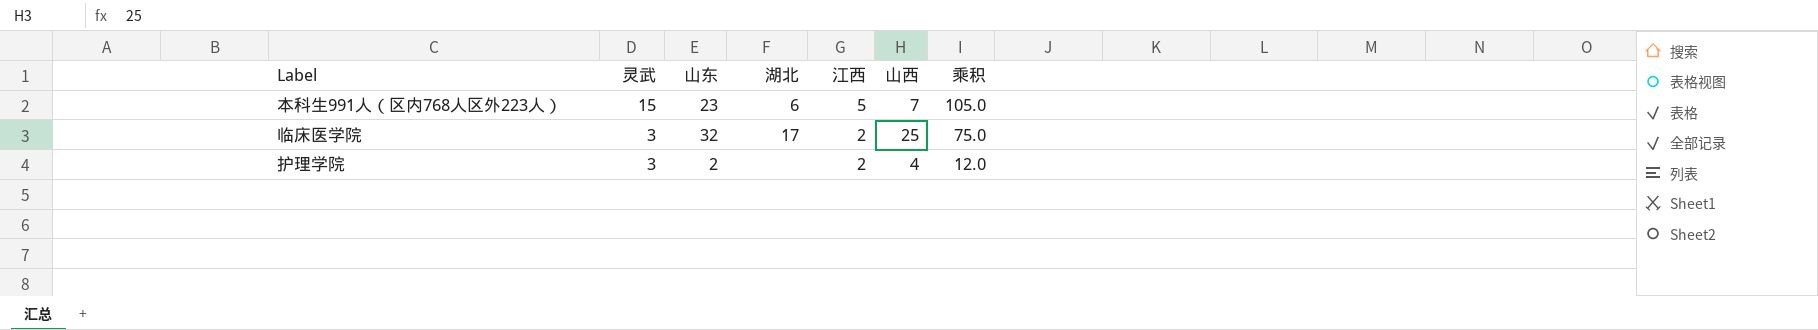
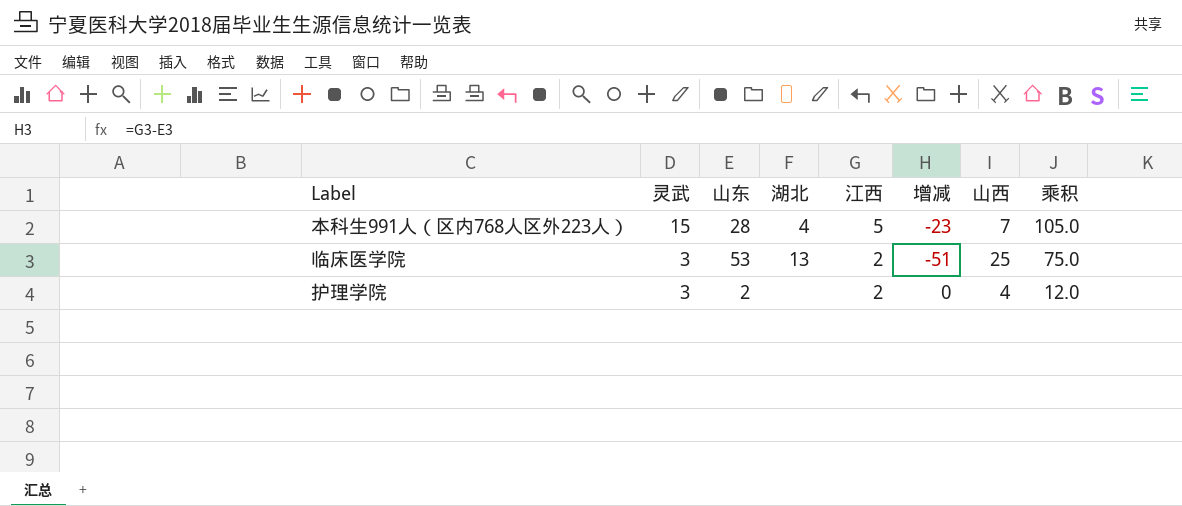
column 增减 | formula: none -> [江西] - [山东]
本科生991人（区内768人区外223人） | 山东: 23 -> 28
本科生991人（区内768人区外223人） | 湖北: 6 -> 4
临床医学院 | 山东: 32 -> 53
临床医学院 | 湖北: 17 -> 13

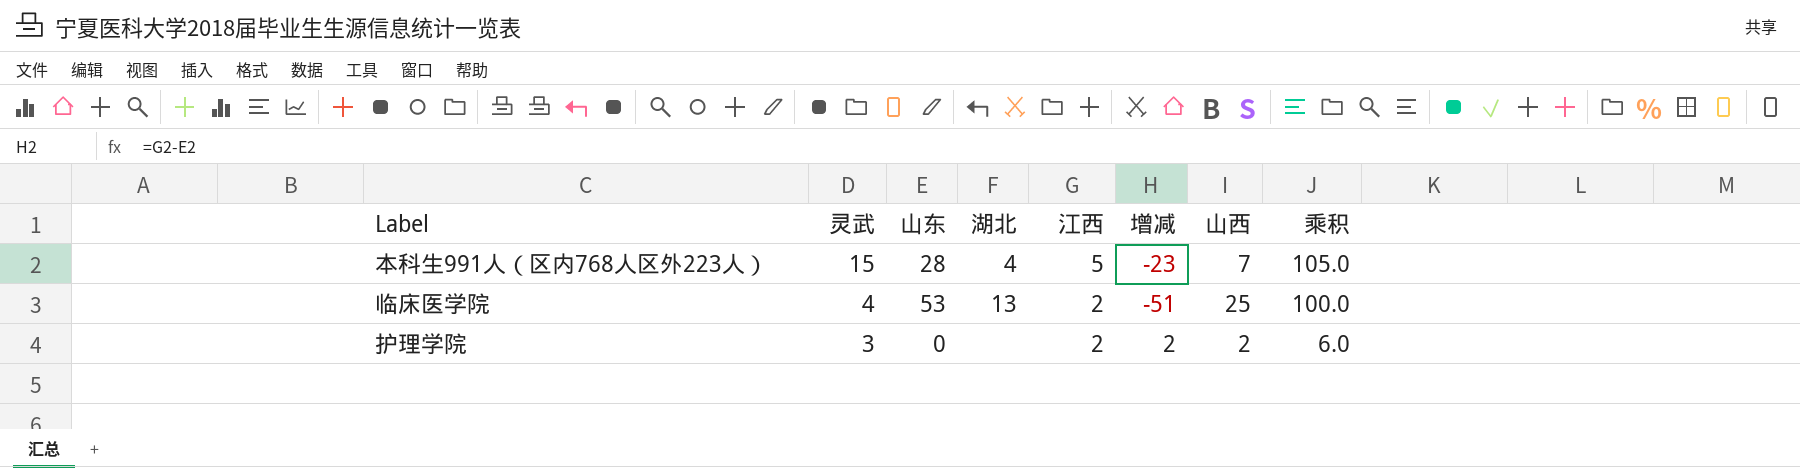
临床医学院 | 灵武: 3 -> 4
临床医学院 | 乘积: 75.0 -> 100.0
护理学院 | 山东: 2 -> 0
护理学院 | 增减: 0 -> 2
护理学院 | 山西: 4 -> 2
护理学院 | 乘积: 12.0 -> 6.0

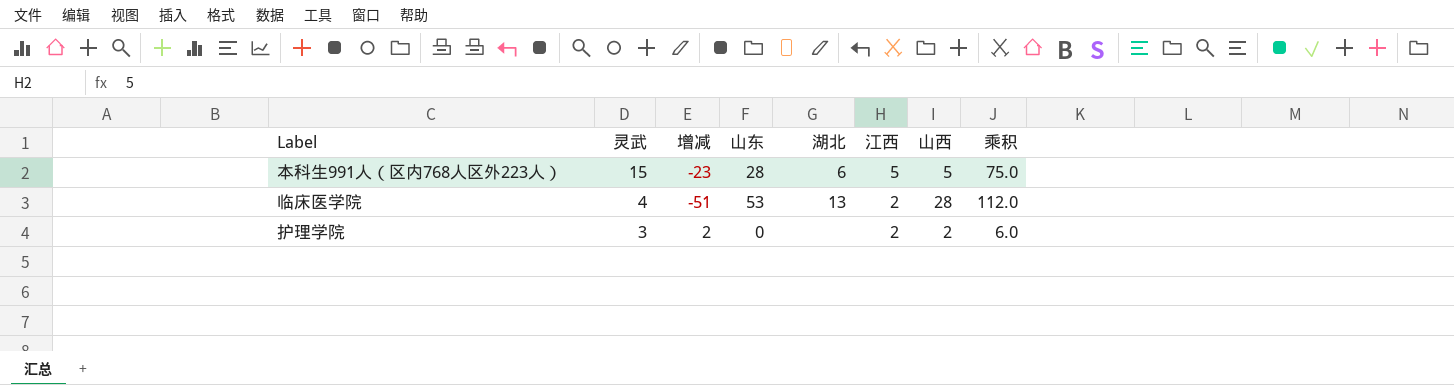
column 增减 | position: 6 -> 3
本科生991人（区内768人区外223人） | 湖北: 4 -> 6
本科生991人（区内768人区外223人） | 山西: 7 -> 5
本科生991人（区内768人区外223人） | 乘积: 105.0 -> 75.0
临床医学院 | 山西: 25 -> 28
临床医学院 | 乘积: 100.0 -> 112.0

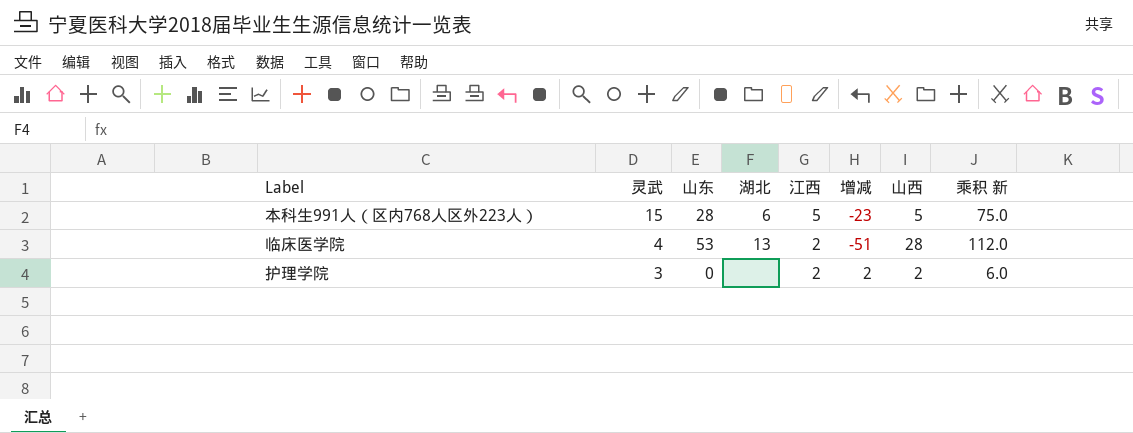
column 增减 | position: 3 -> 6
column name: 乘积 -> 乘积 新

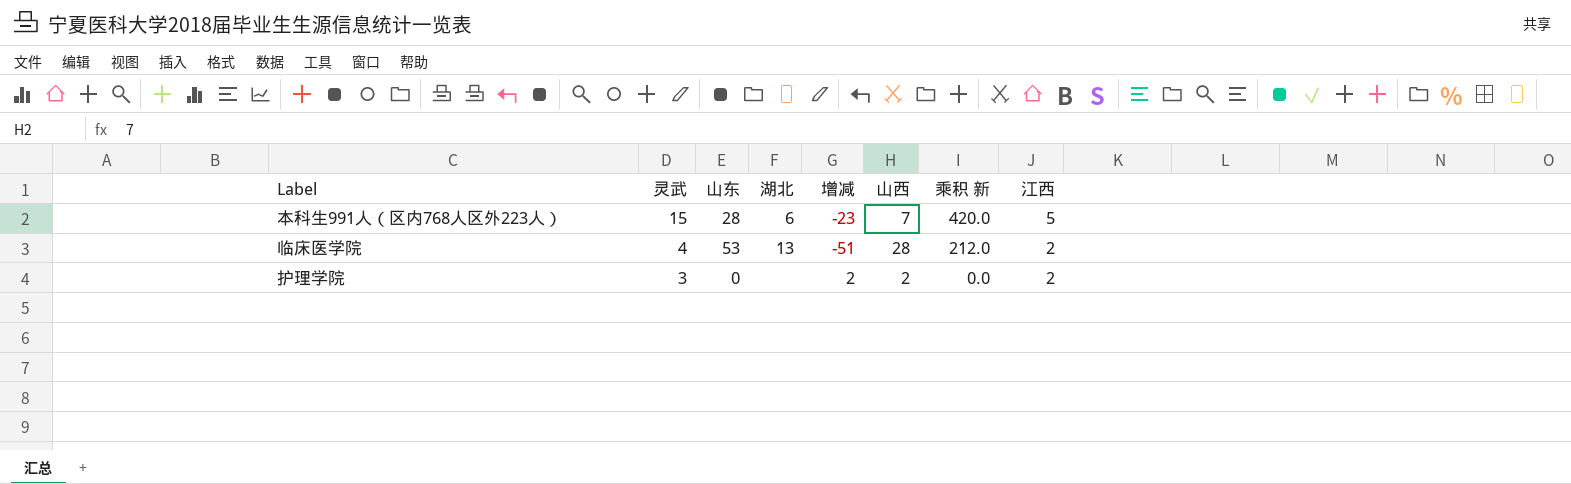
column 乘积 新 | formula: [灵武] * [山西] -> [灵武] * [山东]
column 江西 | position: 5 -> 8
本科生991人（区内768人区外223人） | 山西: 5 -> 7

